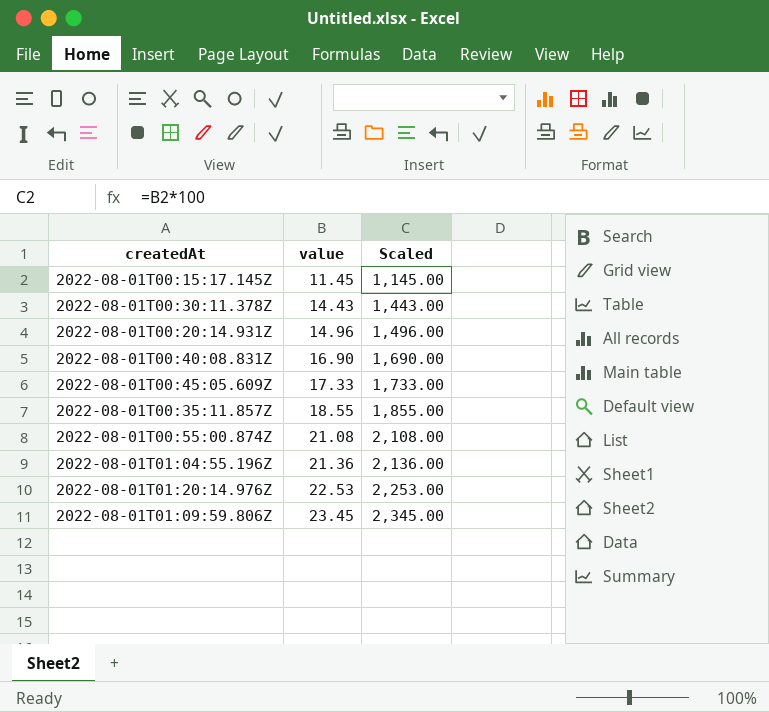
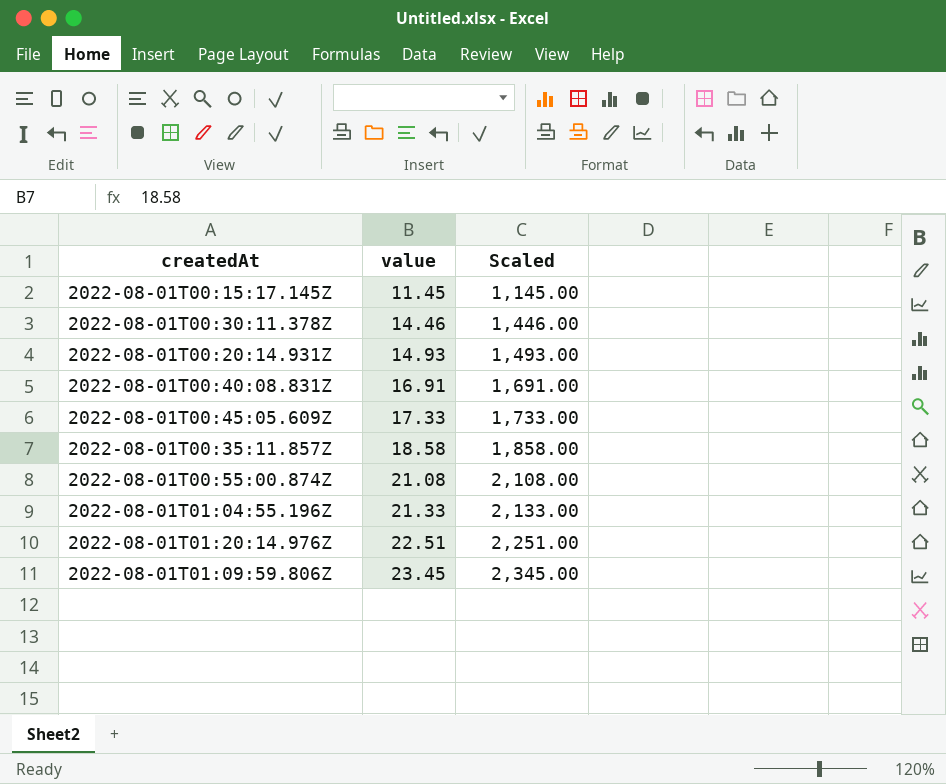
2022-08-01T00:30:11.378Z | value: 14.43 -> 14.46
2022-08-01T00:30:11.378Z | Scaled: 1,443.00 -> 1,446.00
2022-08-01T00:20:14.931Z | value: 14.96 -> 14.93
2022-08-01T00:20:14.931Z | Scaled: 1,496.00 -> 1,493.00
2022-08-01T00:40:08.831Z | value: 16.90 -> 16.91
2022-08-01T00:40:08.831Z | Scaled: 1,690.00 -> 1,691.00
2022-08-01T00:35:11.857Z | value: 18.55 -> 18.58
2022-08-01T00:35:11.857Z | Scaled: 1,855.00 -> 1,858.00
2022-08-01T01:04:55.196Z | value: 21.36 -> 21.33
2022-08-01T01:04:55.196Z | Scaled: 2,136.00 -> 2,133.00
2022-08-01T01:20:14.976Z | value: 22.53 -> 22.51
2022-08-01T01:20:14.976Z | Scaled: 2,253.00 -> 2,251.00

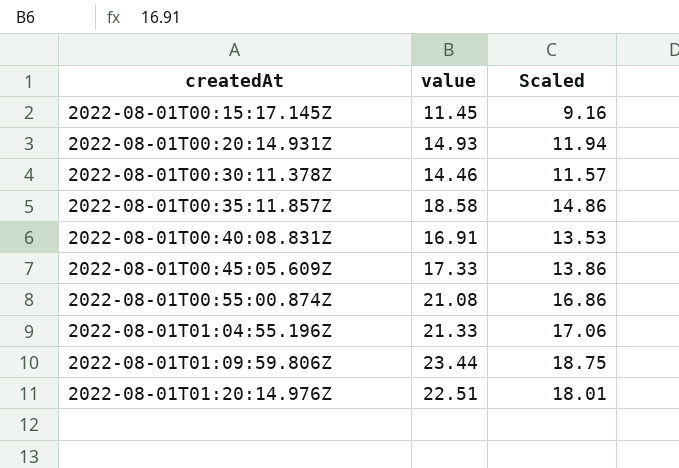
row order: value ascending -> createdAt ascending
column Scaled | formula: [value] * 100 -> [value] * 0.8
2022-08-01T01:09:59.806Z | value: 23.45 -> 23.44

